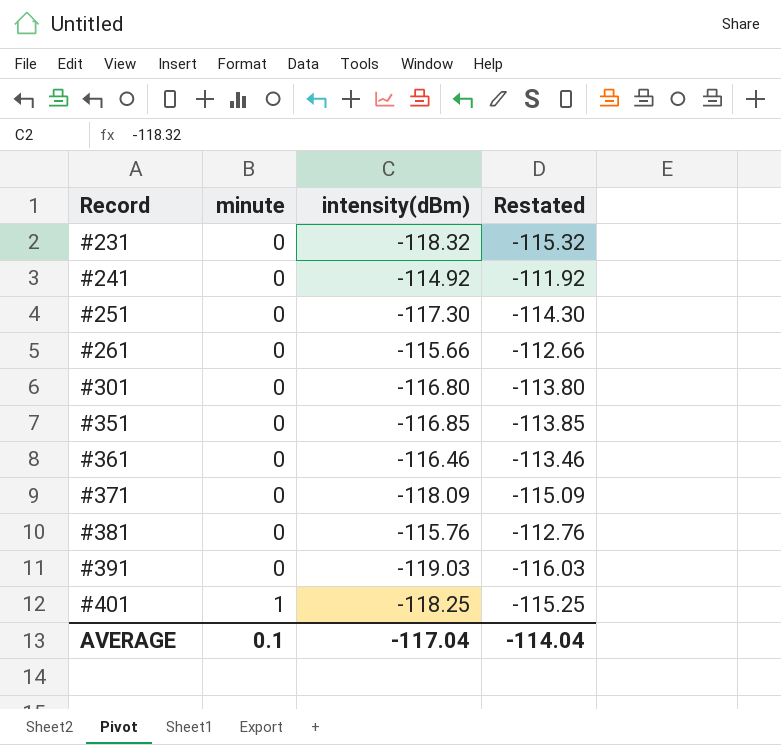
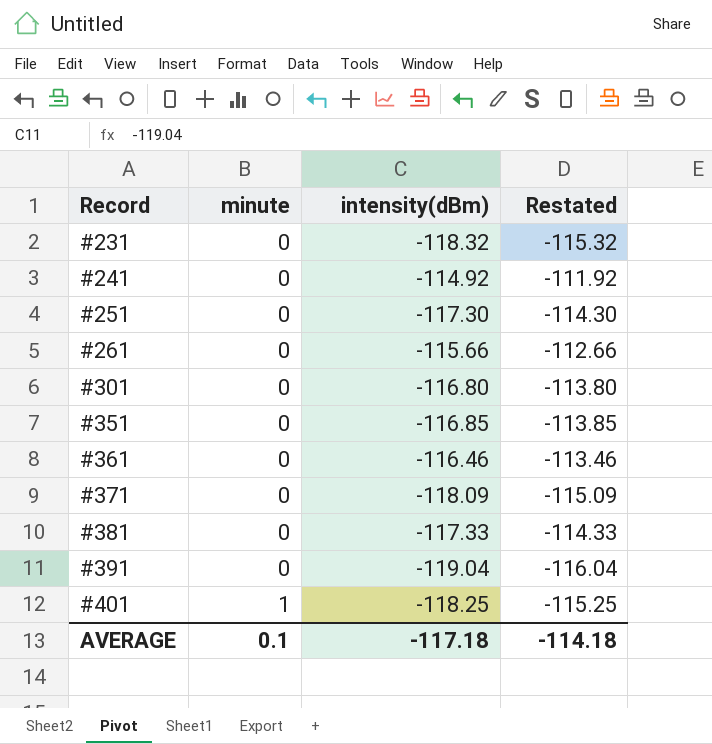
#381 | intensity(dBm): -115.76 -> -117.33
#381 | Restated: -112.76 -> -114.33
#391 | intensity(dBm): -119.03 -> -119.04
#391 | Restated: -116.03 -> -116.04
AVERAGE | intensity(dBm): -117.04 -> -117.18
AVERAGE | Restated: -114.04 -> -114.18

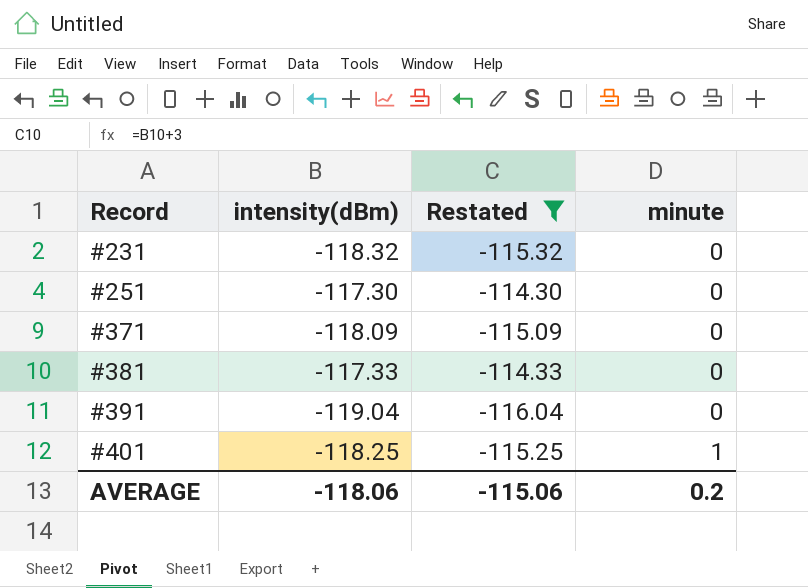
filter: none -> Restated <= -114.30
column minute | position: 2 -> 4
AVERAGE | intensity(dBm): -117.18 -> -118.06
AVERAGE | Restated: -114.18 -> -115.06
AVERAGE | minute: 0.1 -> 0.2

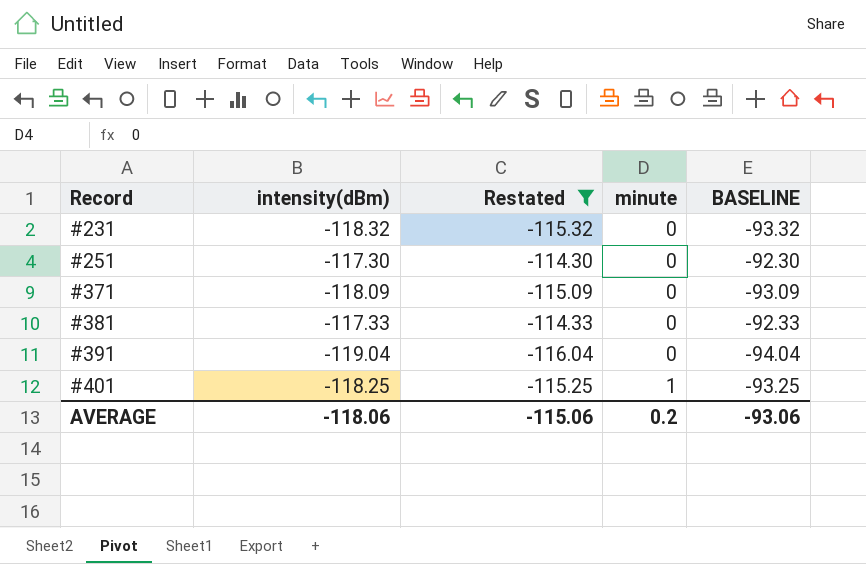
column BASELINE | formula: none -> [intensity(dBm)] + 25

